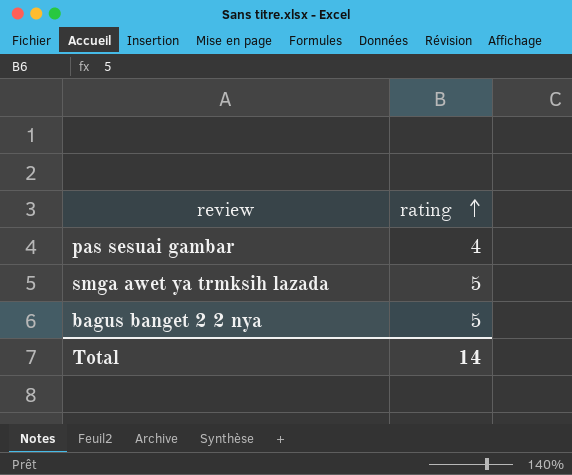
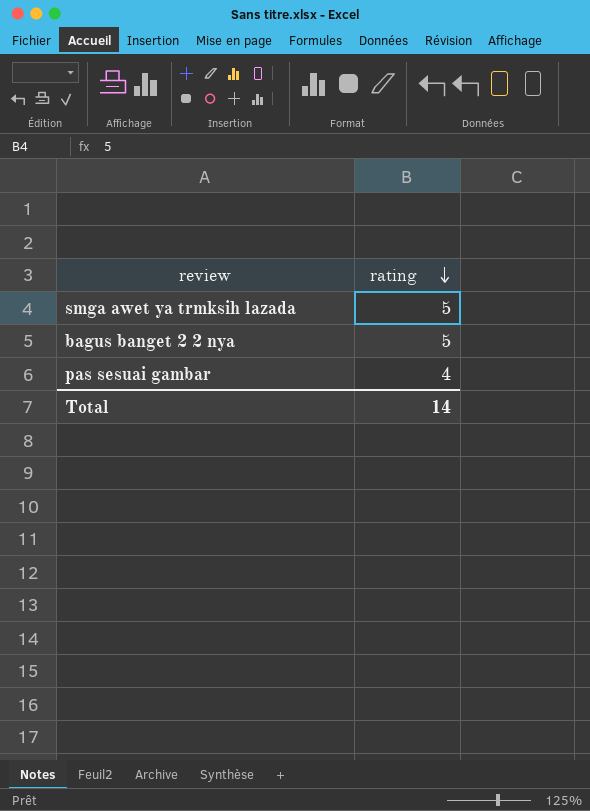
row order: rating ascending -> rating descending

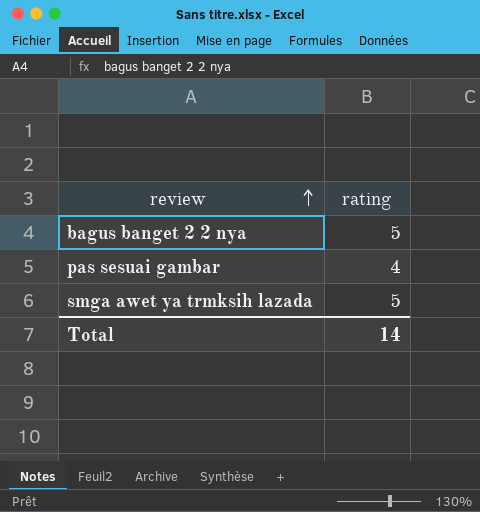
row order: rating descending -> review ascending

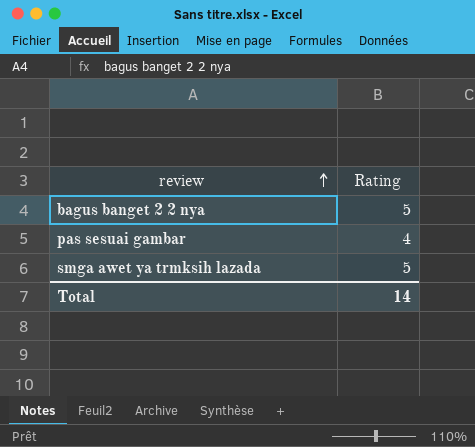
column name: rating -> Rating

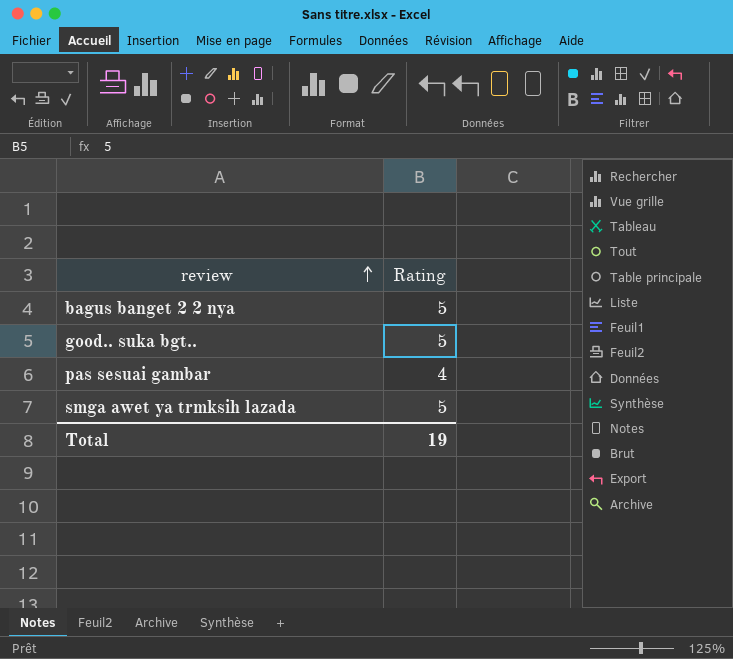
row good.. suka bgt..: none -> 5
Total | Rating: 14 -> 19

